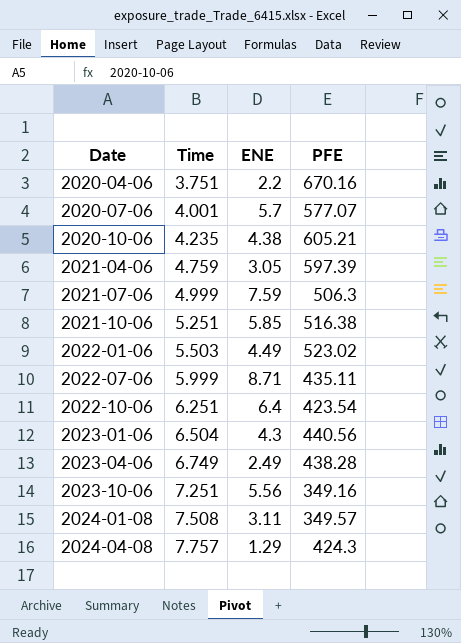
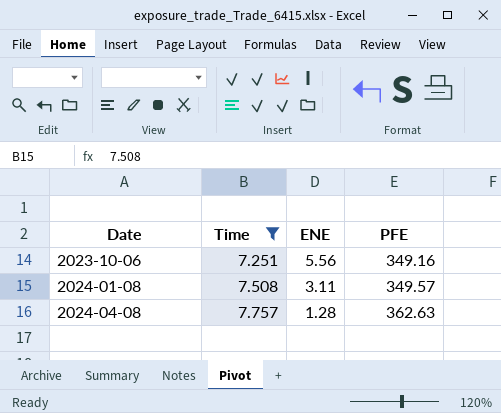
filter: none -> Time >= 7.251
2024-04-08 | ENE: 1.29 -> 1.28
2024-04-08 | PFE: 424.3 -> 362.63

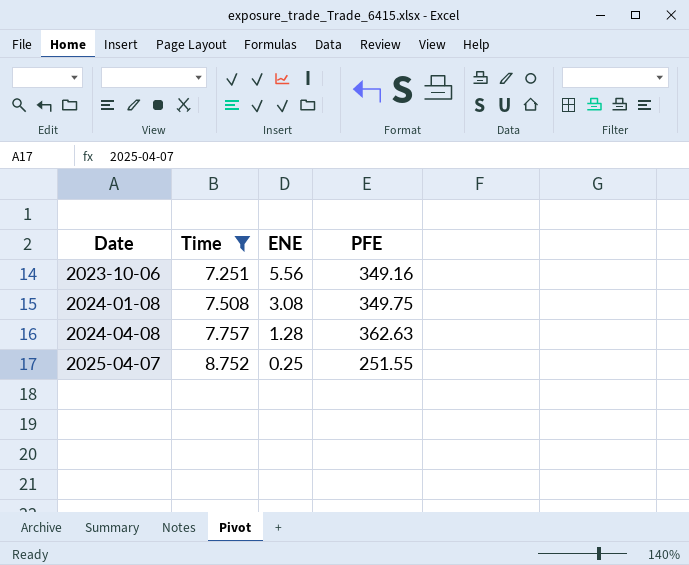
2024-01-08 | ENE: 3.11 -> 3.08
2024-01-08 | PFE: 349.57 -> 349.75
row 2025-04-07: none -> 8.752 | 0.25 | 251.55

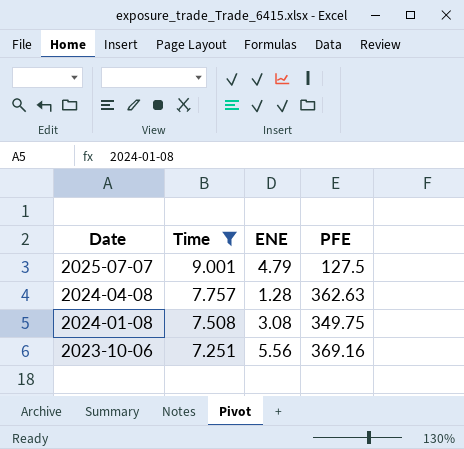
row order: Date ascending -> Date descending
row 2025-04-07: 8.752 | 0.25 | 251.55 -> none
row 2025-07-07: none -> 9.001 | 4.79 | 127.5
2023-10-06 | PFE: 349.16 -> 369.16

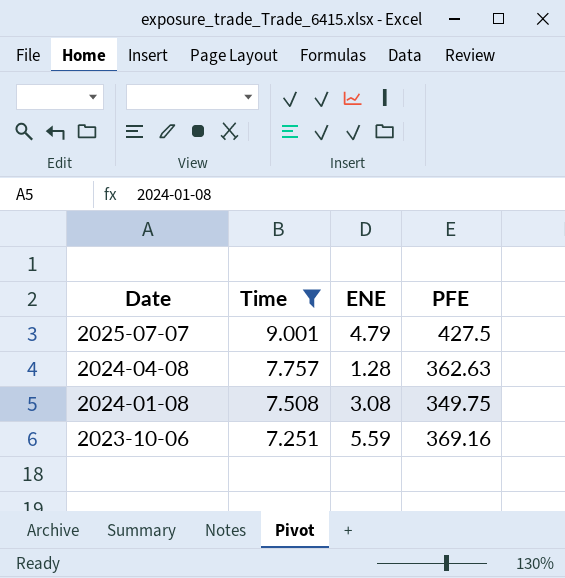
2025-07-07 | PFE: 127.5 -> 427.5
2023-10-06 | ENE: 5.56 -> 5.59

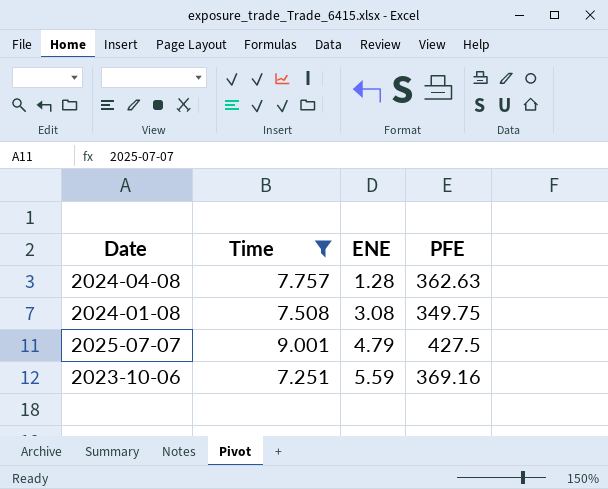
row order: Date descending -> ENE ascending

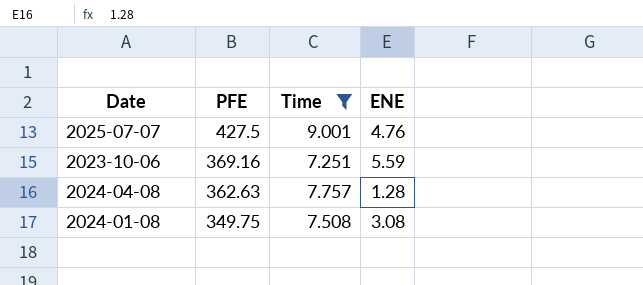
row order: ENE ascending -> PFE descending
column PFE | position: 4 -> 2
2025-07-07 | ENE: 4.79 -> 4.76

